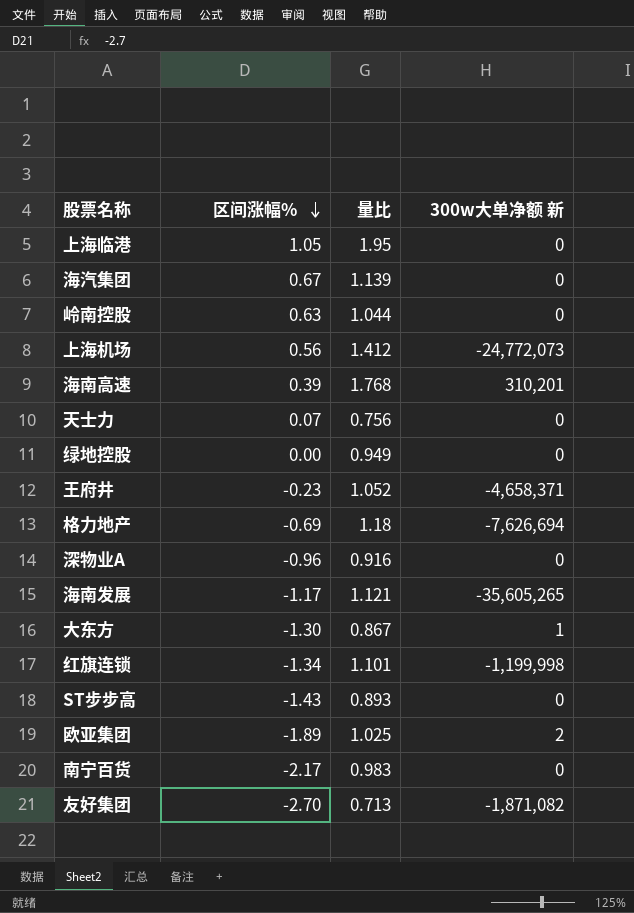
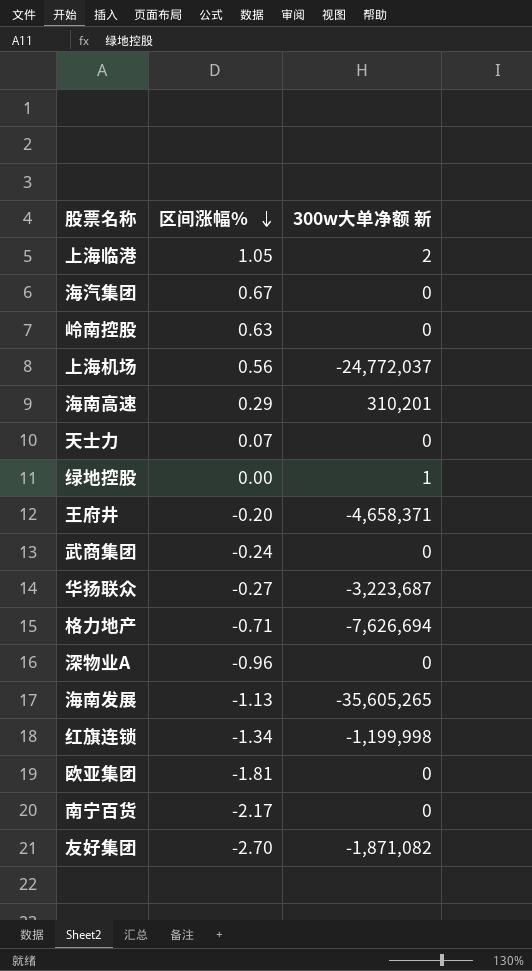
column 量比 | position: 3 -> none
row 大东方: -1.30 | 0.867 | 1 -> none
row ST步步高: -1.43 | 0.893 | 0 -> none
上海临港 | 300w大单净额 新: 0 -> 2
上海机场 | 300w大单净额 新: -24,772,073 -> -24,772,037
海南高速 | 区间涨幅%: 0.39 -> 0.29
绿地控股 | 300w大单净额 新: 0 -> 1
王府井 | 区间涨幅%: -0.23 -> -0.20
row 武商集团: none -> -0.24 | 0
row 华扬联众: none -> -0.27 | -3,223,687
格力地产 | 区间涨幅%: -0.69 -> -0.71
海南发展 | 区间涨幅%: -1.17 -> -1.13
欧亚集团 | 区间涨幅%: -1.89 -> -1.81
欧亚集团 | 300w大单净额 新: 2 -> 0

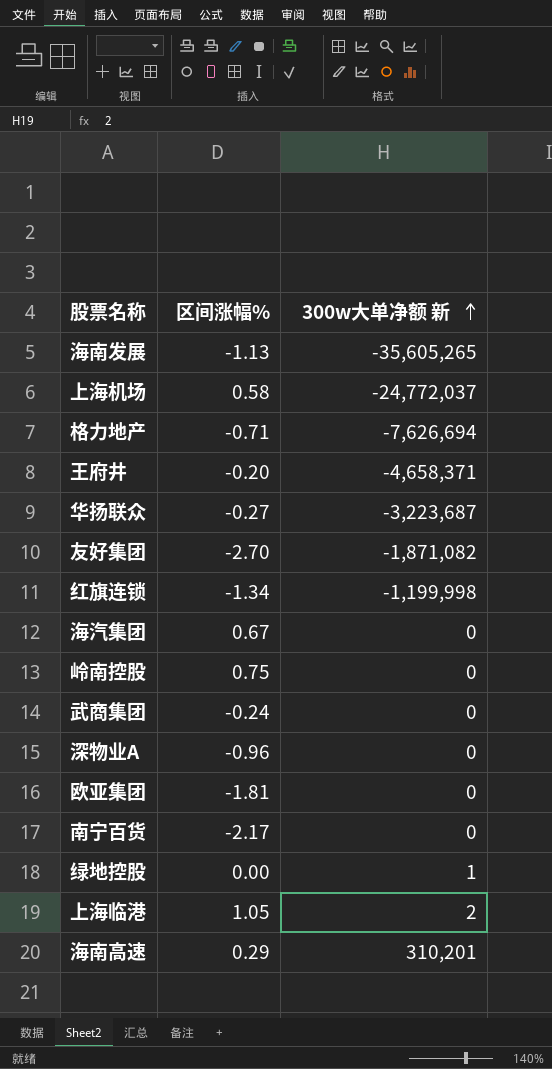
row order: 区间涨幅% descending -> 300w大单净额 新 ascending
row 天士力: 0.07 | 0 -> none
上海机场 | 区间涨幅%: 0.56 -> 0.58
岭南控股 | 区间涨幅%: 0.63 -> 0.75

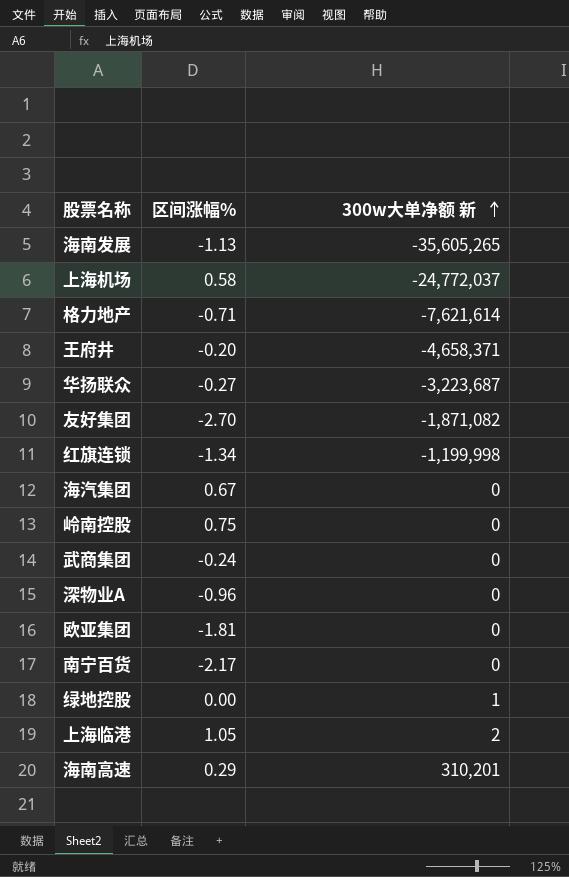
格力地产 | 300w大单净额 新: -7,626,694 -> -7,621,614

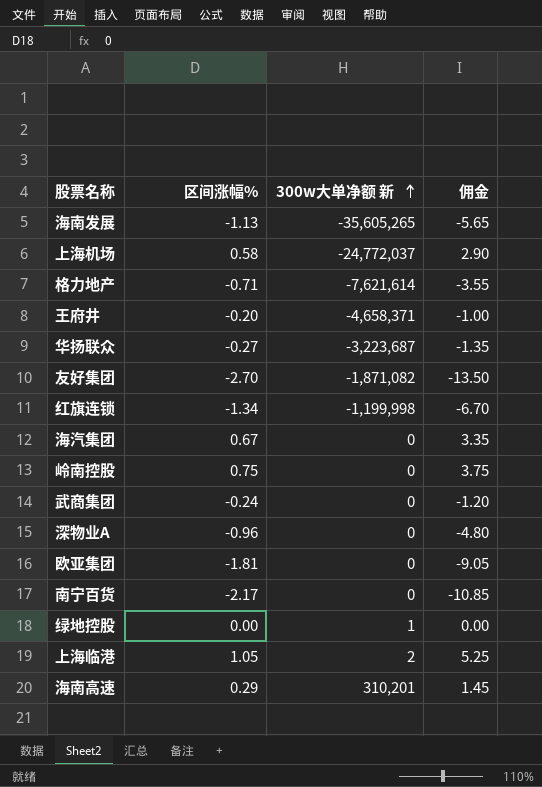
column 佣金 | formula: none -> [区间涨幅%] * 5

